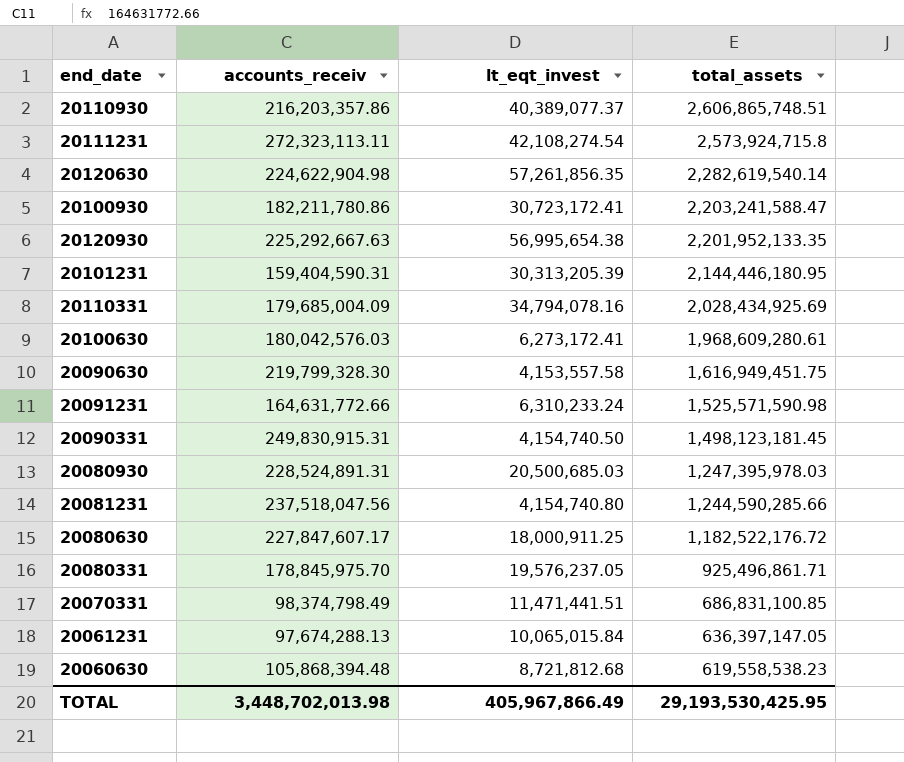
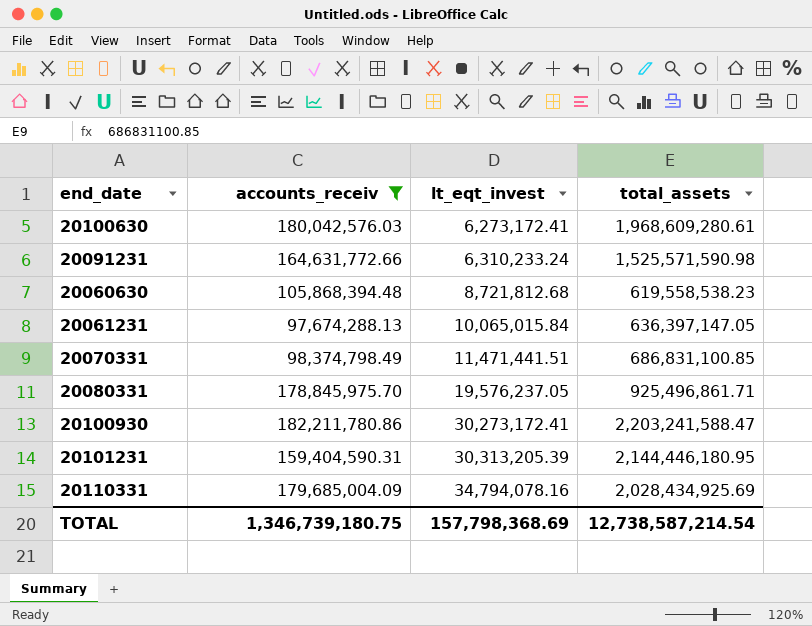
filter: none -> accounts_receiv <= 182,211,780.86
row order: total_assets descending -> lt_eqt_invest ascending
20100930 | lt_eqt_invest: 30,723,172.41 -> 30,273,172.41
TOTAL | accounts_receiv: 3,448,702,013.98 -> 1,346,739,180.75
TOTAL | lt_eqt_invest: 405,967,866.49 -> 157,798,368.69
TOTAL | total_assets: 29,193,530,425.95 -> 12,738,587,214.54

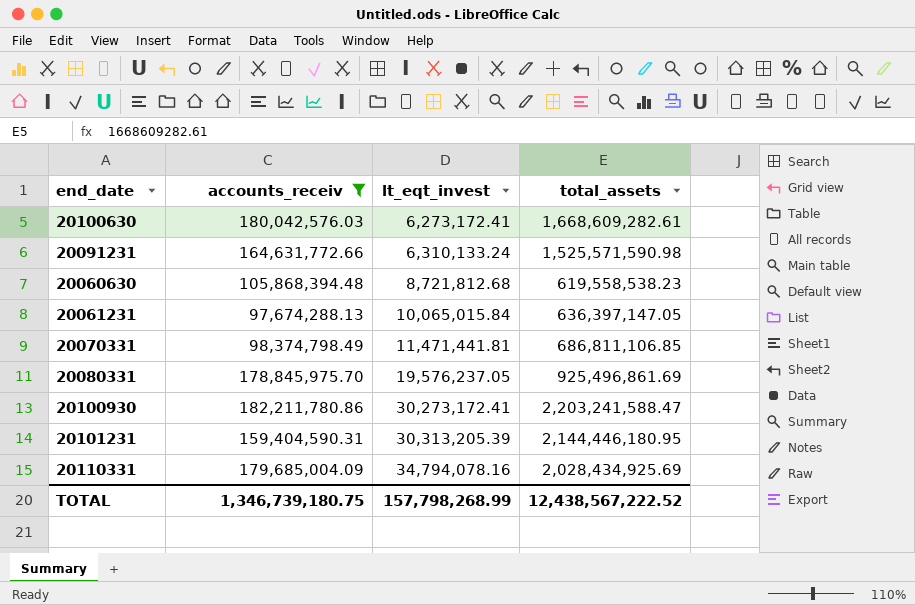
20100630 | total_assets: 1,968,609,280.61 -> 1,668,609,282.61
20091231 | lt_eqt_invest: 6,310,233.24 -> 6,310,133.24
20070331 | lt_eqt_invest: 11,471,441.51 -> 11,471,441.81
20070331 | total_assets: 686,831,100.85 -> 686,811,106.85
20080331 | total_assets: 925,496,861.71 -> 925,496,861.69
TOTAL | lt_eqt_invest: 157,798,368.69 -> 157,798,268.99
TOTAL | total_assets: 12,738,587,214.54 -> 12,438,567,222.52

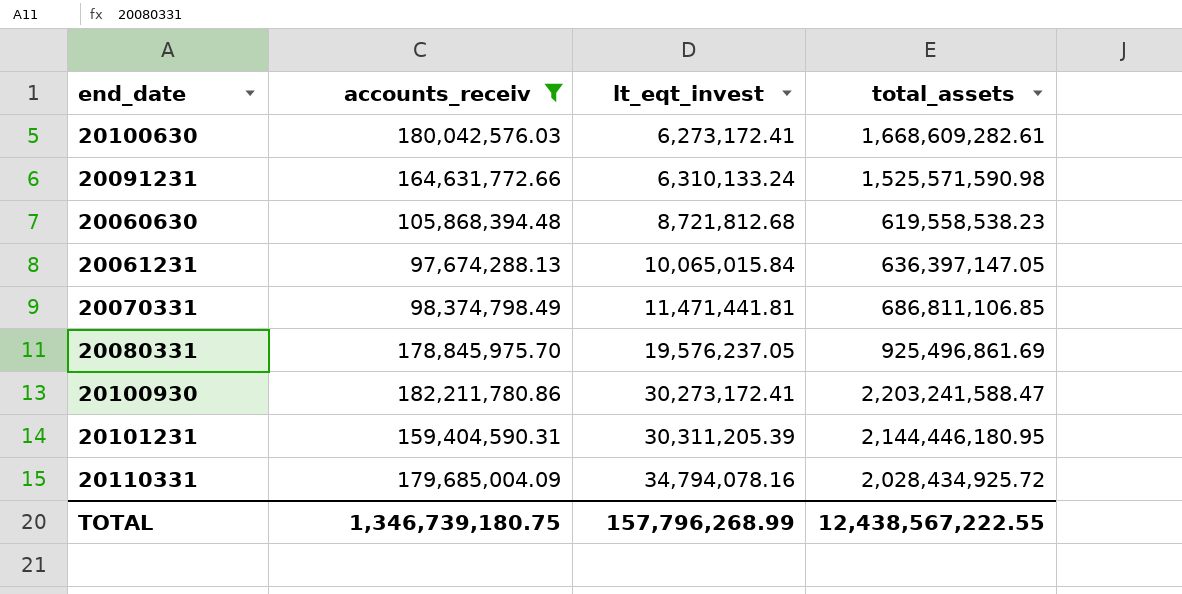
20101231 | lt_eqt_invest: 30,313,205.39 -> 30,311,205.39
20110331 | total_assets: 2,028,434,925.69 -> 2,028,434,925.72
TOTAL | lt_eqt_invest: 157,798,268.99 -> 157,796,268.99
TOTAL | total_assets: 12,438,567,222.52 -> 12,438,567,222.55

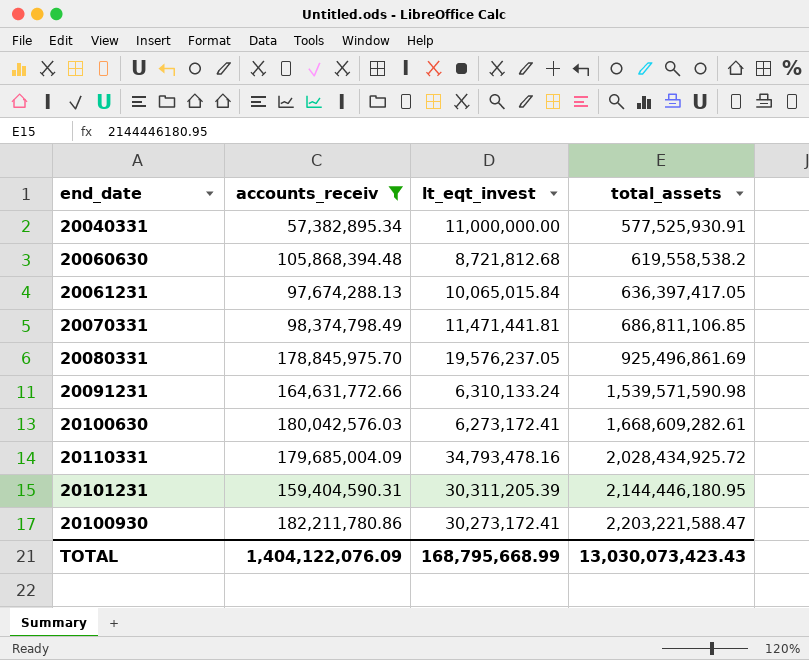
row order: lt_eqt_invest ascending -> total_assets ascending
row 20040331: none -> 57,382,895.34 | 11,000,000.00 | 577,525,930.91
20060630 | total_assets: 619,558,538.23 -> 619,558,538.2
20061231 | total_assets: 636,397,147.05 -> 636,397,417.05
20091231 | total_assets: 1,525,571,590.98 -> 1,539,571,590.98
20110331 | lt_eqt_invest: 34,794,078.16 -> 34,793,478.16
20100930 | total_assets: 2,203,241,588.47 -> 2,203,221,588.47
TOTAL | accounts_receiv: 1,346,739,180.75 -> 1,404,122,076.09
TOTAL | lt_eqt_invest: 157,796,268.99 -> 168,795,668.99
TOTAL | total_assets: 12,438,567,222.55 -> 13,030,073,423.43

